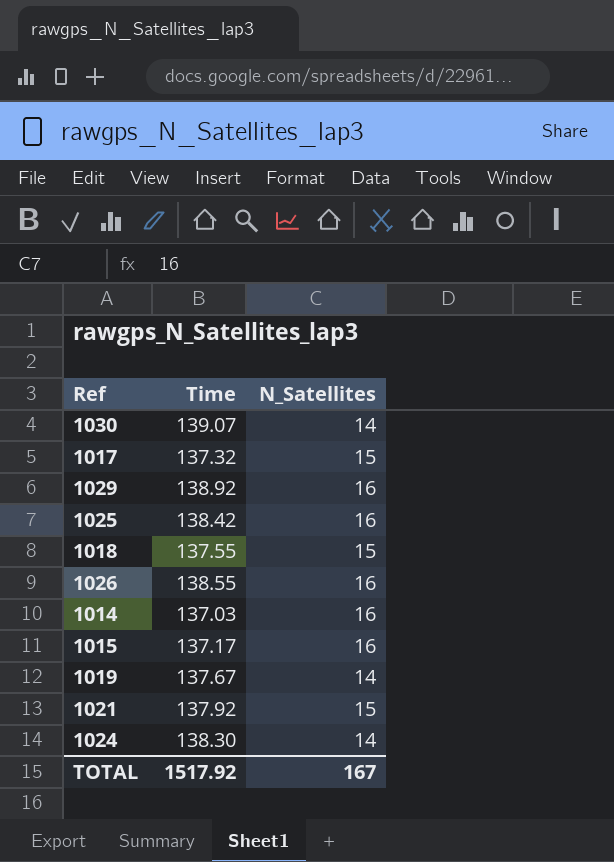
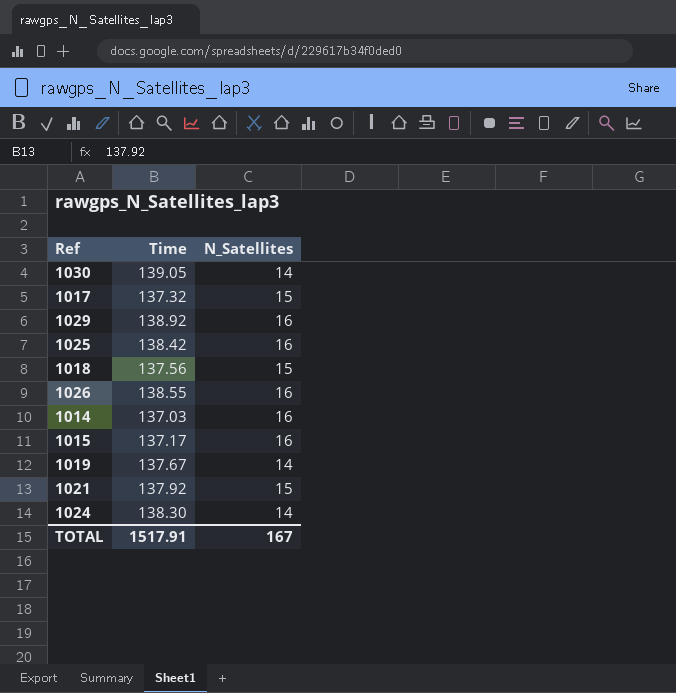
1030 | Time: 139.07 -> 139.05
1018 | Time: 137.55 -> 137.56
TOTAL | Time: 1517.92 -> 1517.91

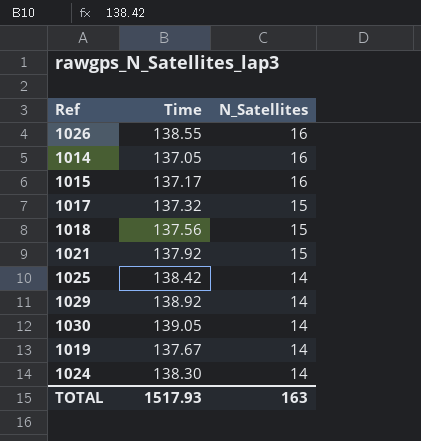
row order: none -> N_Satellites descending
1014 | Time: 137.03 -> 137.05
1025 | N_Satellites: 16 -> 14
1029 | N_Satellites: 16 -> 14
TOTAL | Time: 1517.91 -> 1517.93
TOTAL | N_Satellites: 167 -> 163

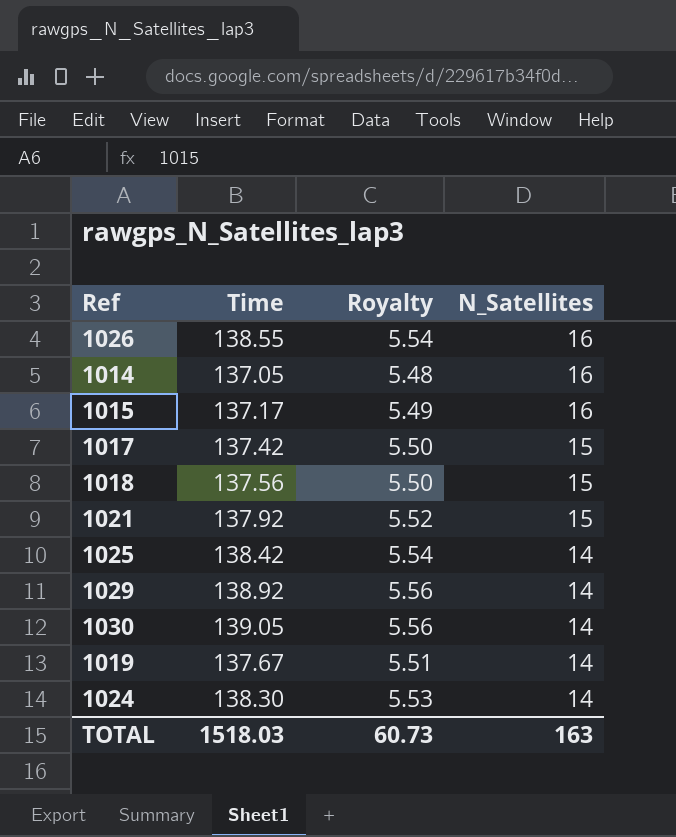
column Royalty | formula: none -> [Time] * 0.04
1017 | Time: 137.32 -> 137.42
TOTAL | Time: 1517.93 -> 1518.03

